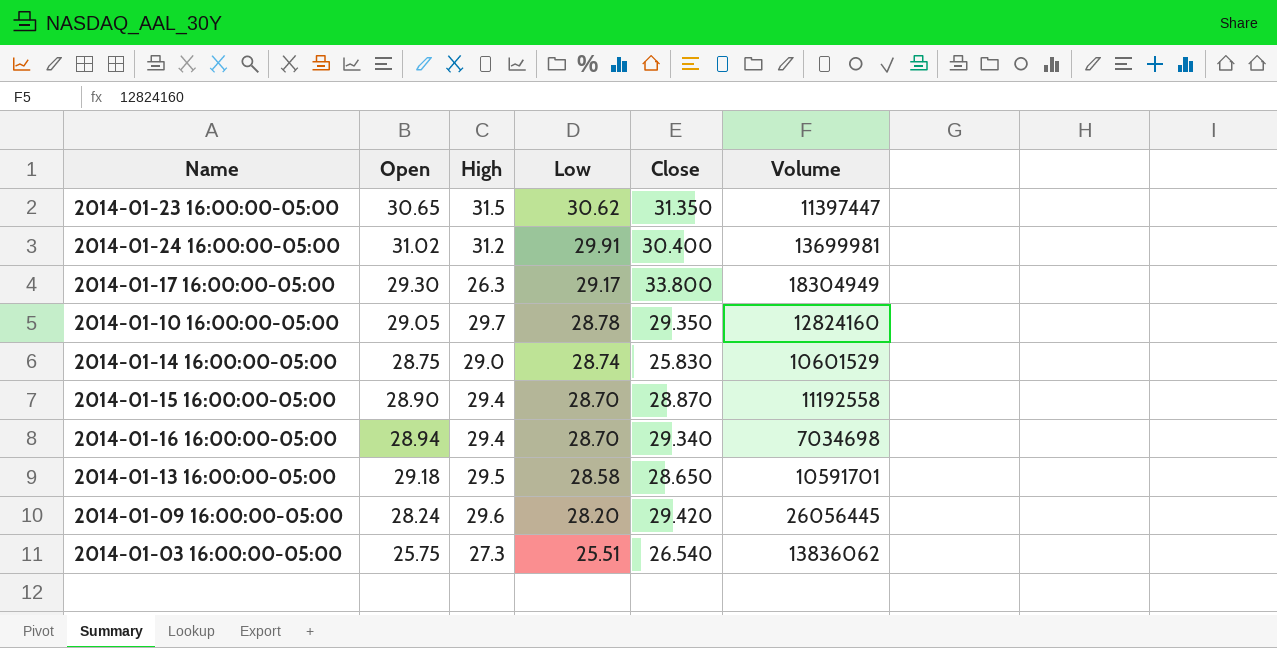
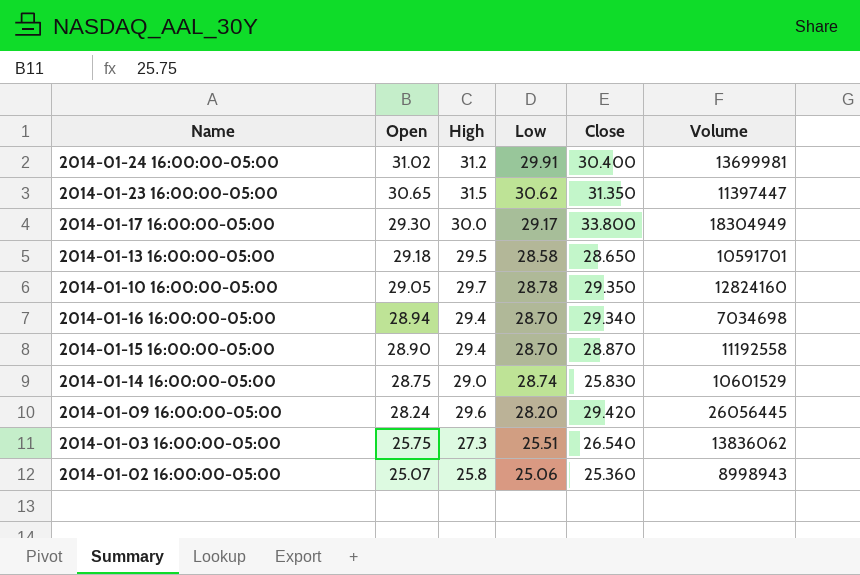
row order: Low descending -> Open descending
2014-01-17 16:00:00-05:00 | High: 26.3 -> 30.0
row 2014-01-02 16:00:00-05:00: none -> 25.07 | 25.8 | 25.06 | 25.360 | 8998943

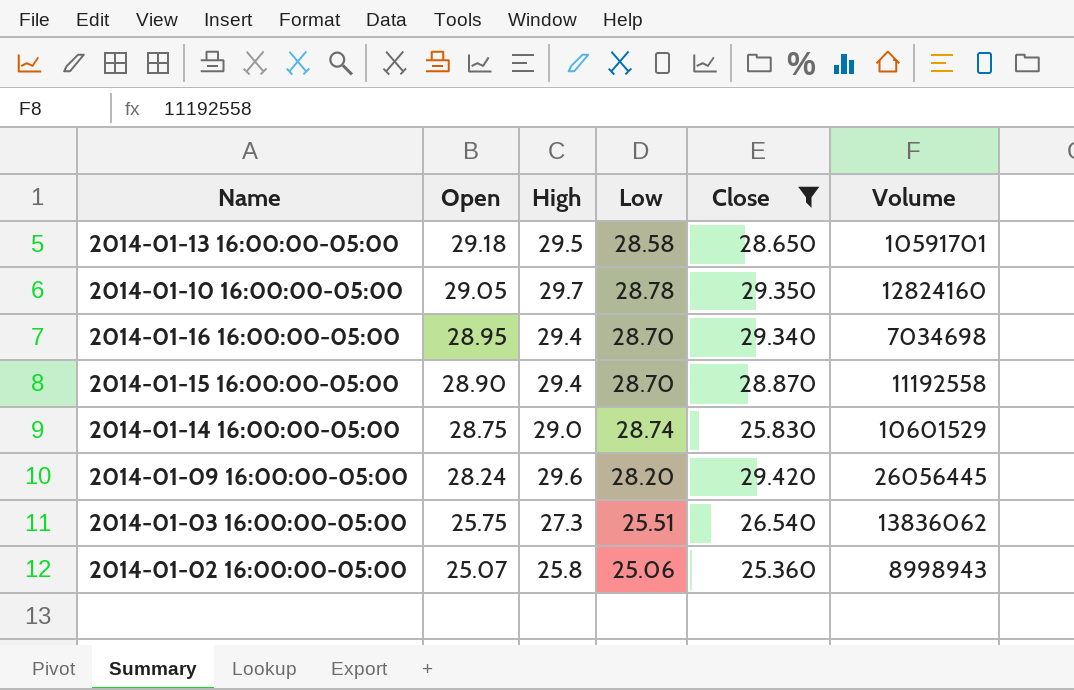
filter: none -> Close <= 29.420
2014-01-16 16:00:00-05:00 | Open: 28.94 -> 28.95

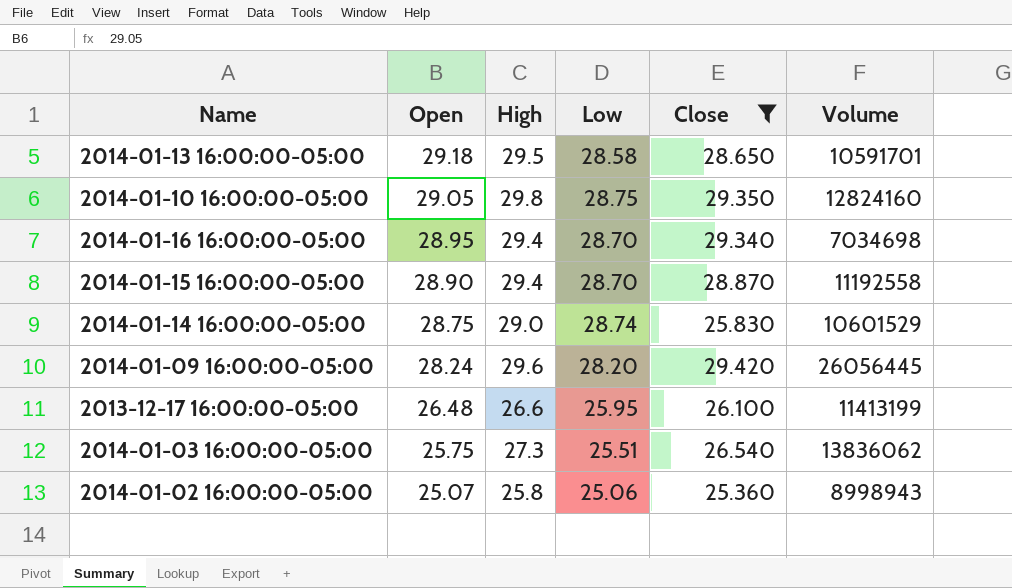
2014-01-10 16:00:00-05:00 | High: 29.7 -> 29.8
2014-01-10 16:00:00-05:00 | Low: 28.78 -> 28.75
row 2013-12-17 16:00:00-05:00: none -> 26.48 | 26.6 | 25.95 | 26.100 | 11413199

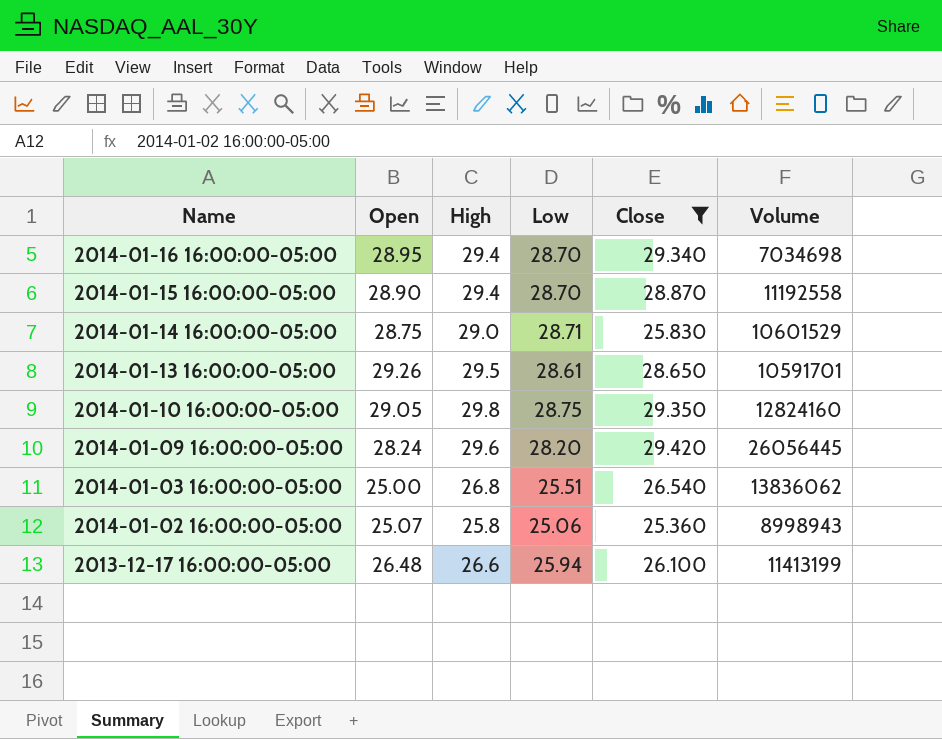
row order: Open descending -> Name descending
2014-01-14 16:00:00-05:00 | Low: 28.74 -> 28.71
2014-01-13 16:00:00-05:00 | Open: 29.18 -> 29.26
2014-01-13 16:00:00-05:00 | Low: 28.58 -> 28.61
2014-01-03 16:00:00-05:00 | Open: 25.75 -> 25.00
2014-01-03 16:00:00-05:00 | High: 27.3 -> 26.8
2013-12-17 16:00:00-05:00 | Low: 25.95 -> 25.94

